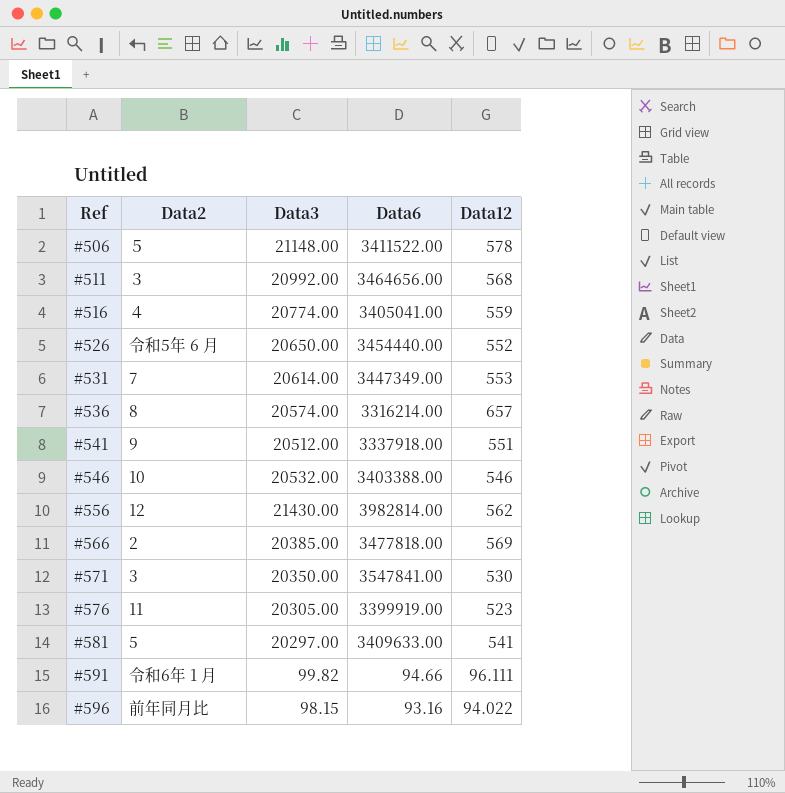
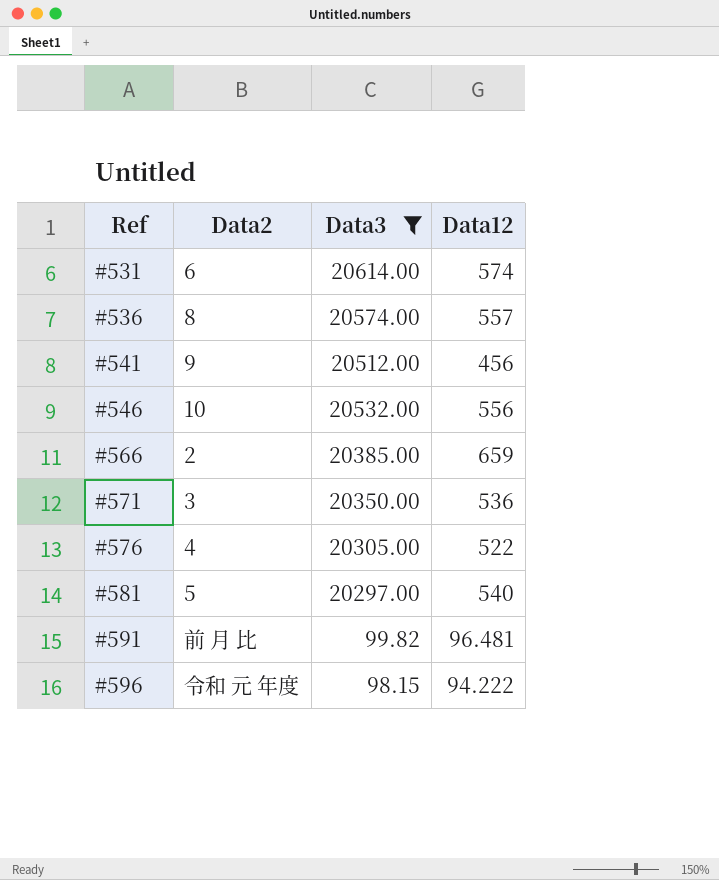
filter: none -> Data3 <= 20614.00
column Data6 | position: 4 -> none
#531 | Data2: 7 -> 6
#531 | Data12: 553 -> 574
#536 | Data12: 657 -> 557
#541 | Data12: 551 -> 456
#546 | Data12: 546 -> 556
#566 | Data12: 569 -> 659
#571 | Data12: 530 -> 536
#576 | Data2: 11 -> 4
#576 | Data12: 523 -> 522
#581 | Data12: 541 -> 540
#591 | Data2: 令和6年 1 月 -> 前 月 比
#591 | Data12: 96.111 -> 96.481
#596 | Data2: 前年同月比 -> 令和 元 年度
#596 | Data12: 94.022 -> 94.222

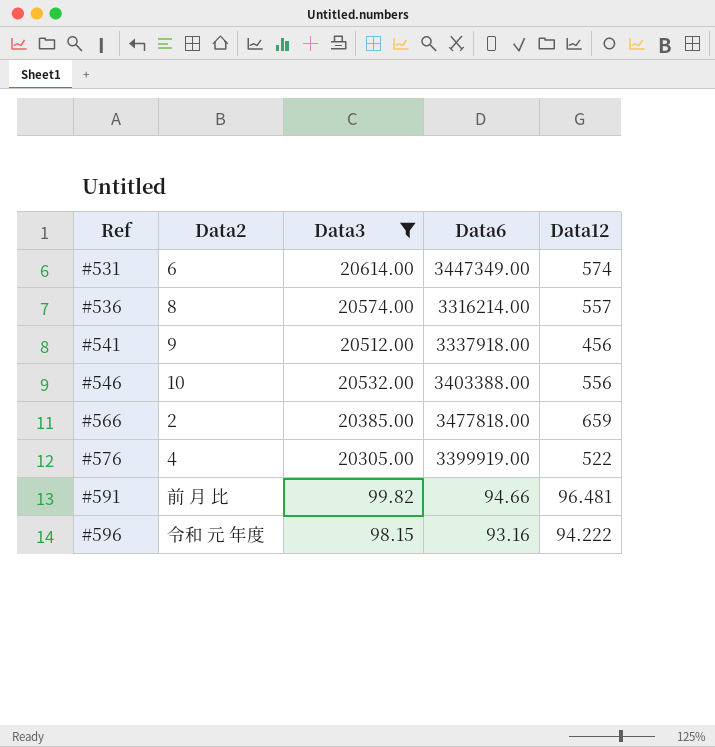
column Data6 | position: none -> 4
row #571: 3 | 20350.00 | 536 -> none
row #581: 5 | 20297.00 | 540 -> none

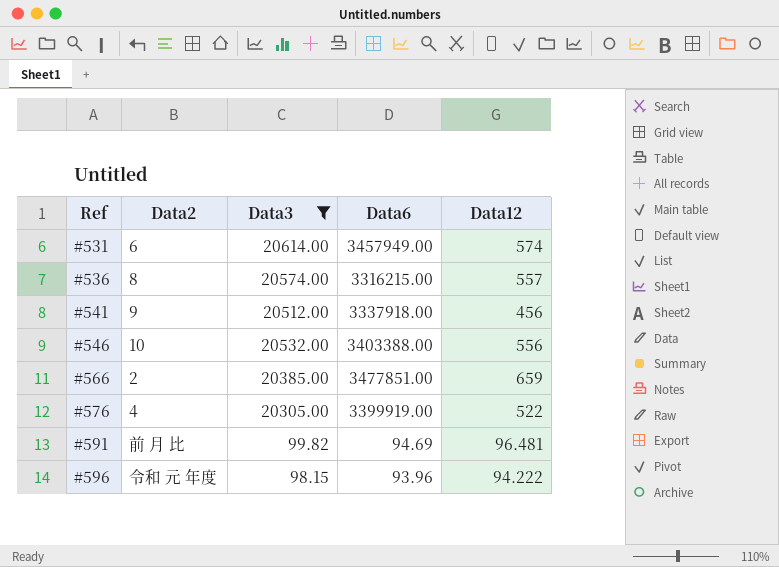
#531 | Data6: 3447349.00 -> 3457949.00
#536 | Data6: 3316214.00 -> 3316215.00
#566 | Data6: 3477818.00 -> 3477851.00
#591 | Data6: 94.66 -> 94.69
#596 | Data6: 93.16 -> 93.96

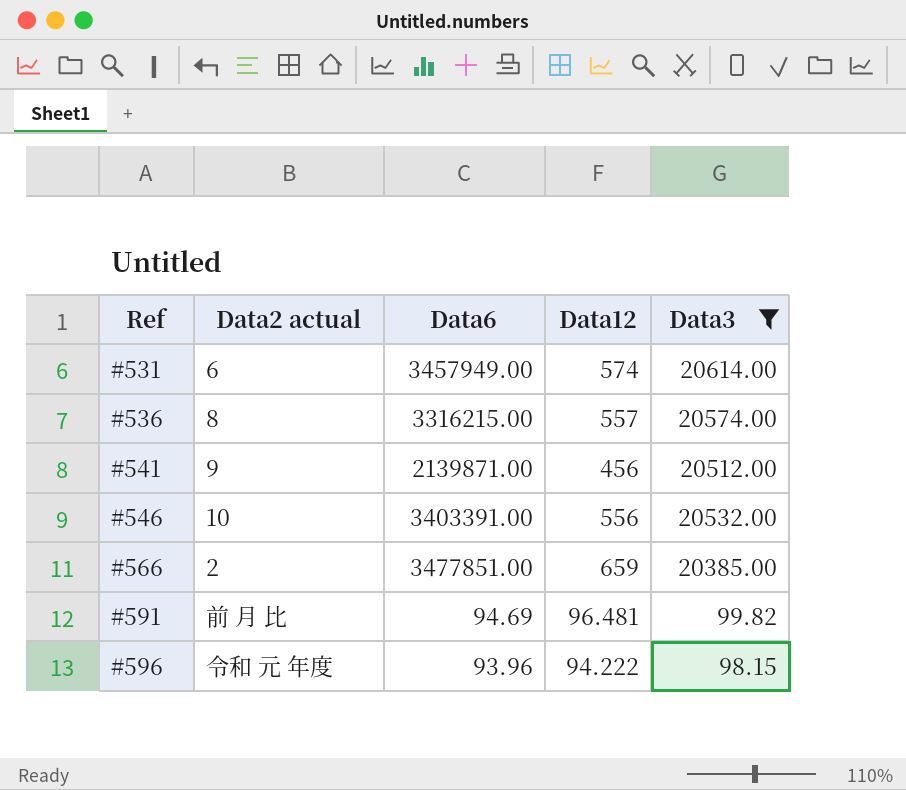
column name: Data2 -> Data2 actual
column Data3 | position: 3 -> 5
row #576: 4 | 20305.00 | 3399919.00 | 522 -> none
#541 | Data6: 3337918.00 -> 2139871.00
#546 | Data6: 3403388.00 -> 3403391.00

